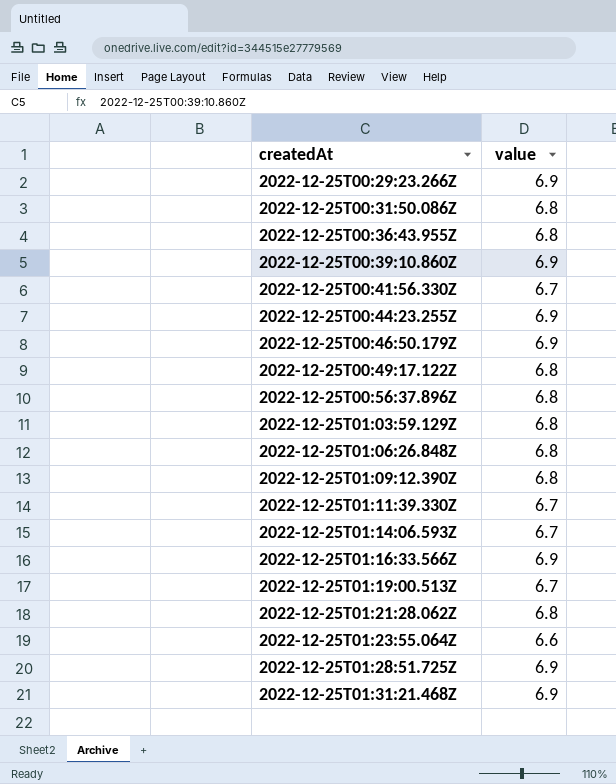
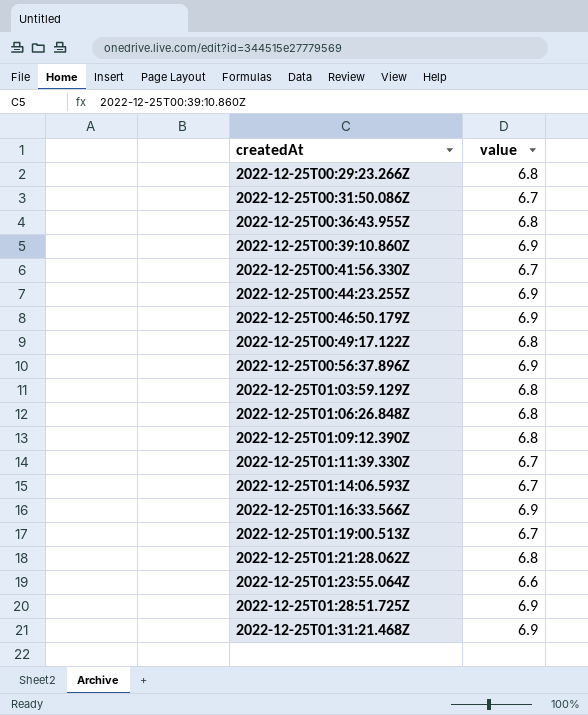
2022-12-25T00:29:23.266Z | value: 6.9 -> 6.8
2022-12-25T00:31:50.086Z | value: 6.8 -> 6.7
2022-12-25T00:56:37.896Z | value: 6.8 -> 6.9

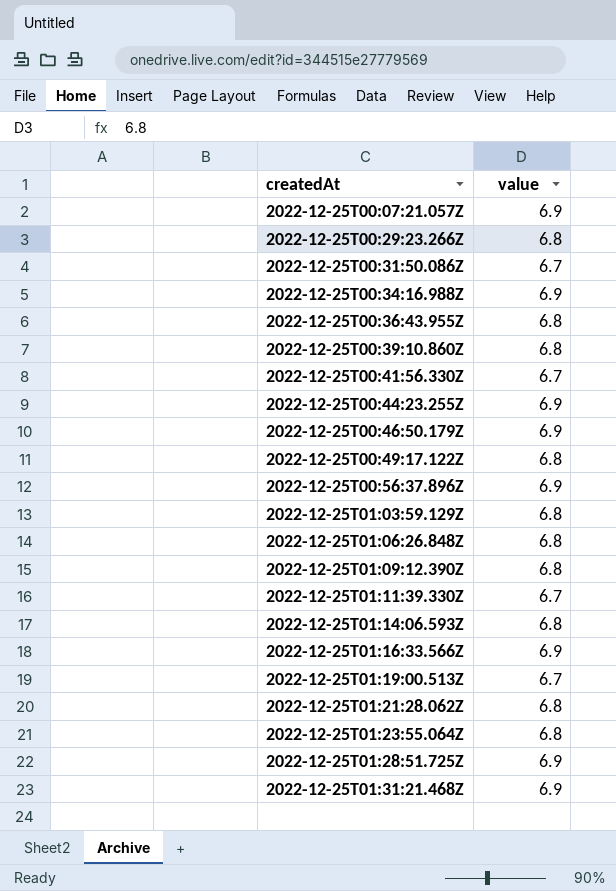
row 2022-12-25T00:07:21.057Z: none -> 6.9
row 2022-12-25T00:34:16.988Z: none -> 6.9
2022-12-25T00:39:10.860Z | value: 6.9 -> 6.8
2022-12-25T01:14:06.593Z | value: 6.7 -> 6.8
2022-12-25T01:23:55.064Z | value: 6.6 -> 6.8

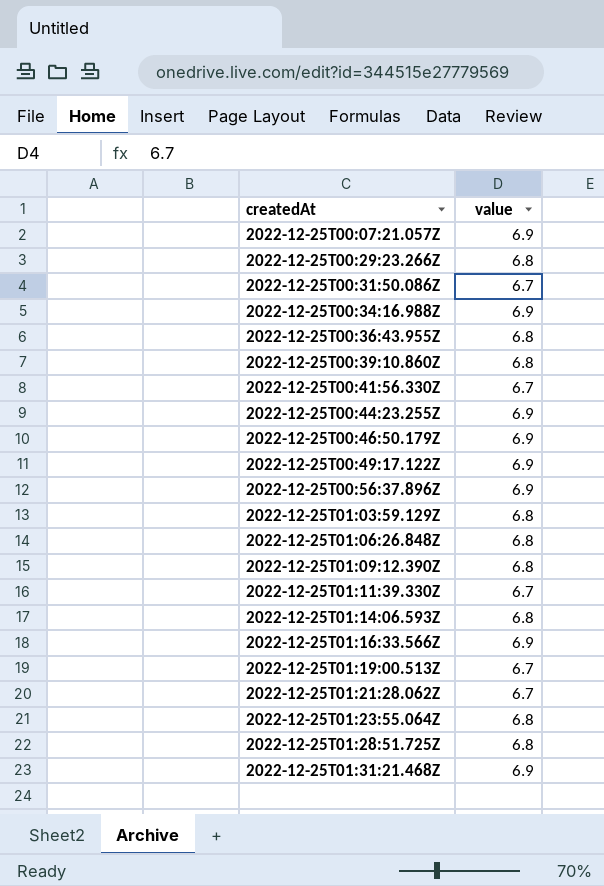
2022-12-25T00:49:17.122Z | value: 6.8 -> 6.9
2022-12-25T01:21:28.062Z | value: 6.8 -> 6.7
2022-12-25T01:28:51.725Z | value: 6.9 -> 6.8

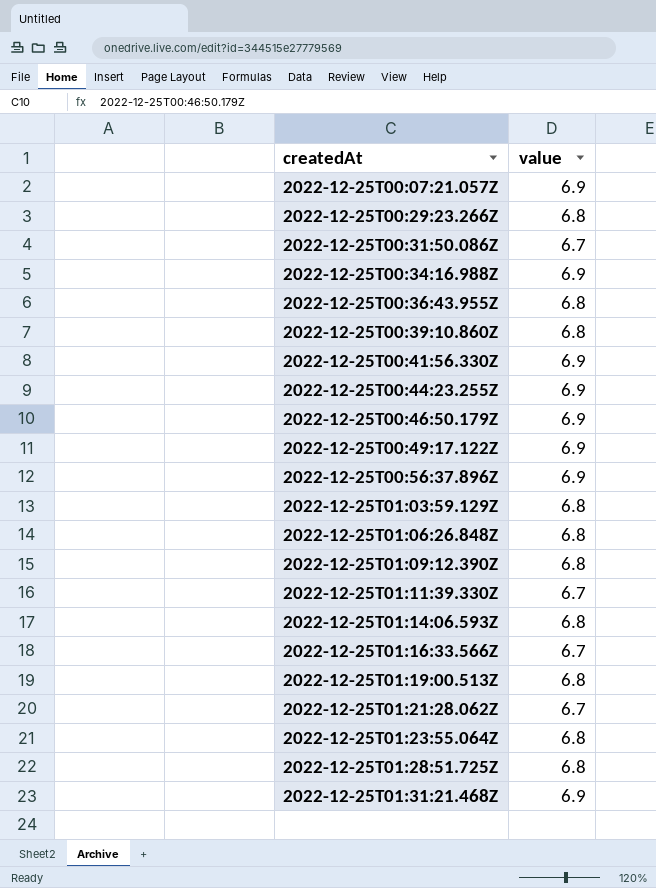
2022-12-25T00:41:56.330Z | value: 6.7 -> 6.9
2022-12-25T01:16:33.566Z | value: 6.9 -> 6.7
2022-12-25T01:19:00.513Z | value: 6.7 -> 6.8

